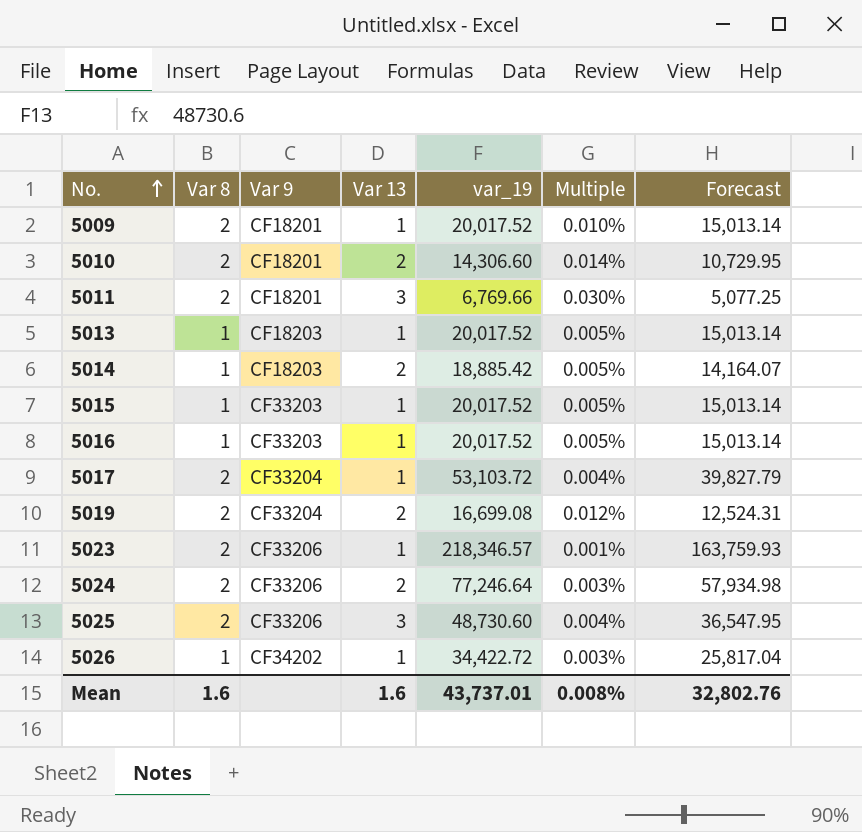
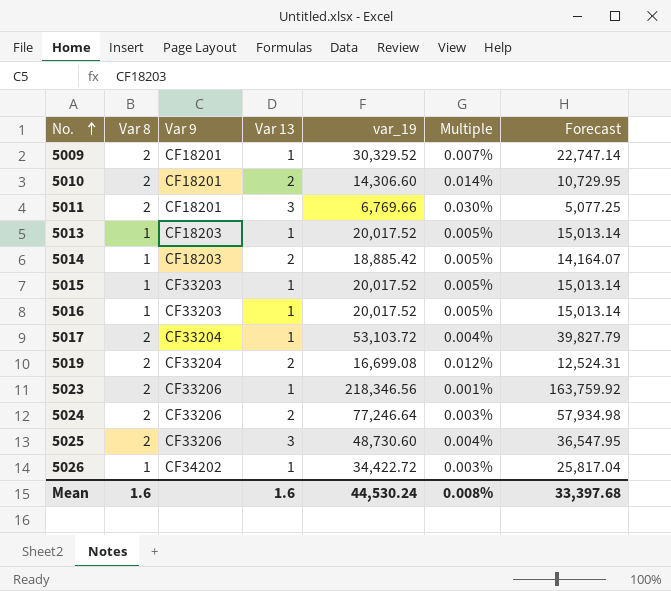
5009 | var_19: 20,017.52 -> 30,329.52
5009 | Multiple: 0.010% -> 0.007%
5009 | Forecast: 15,013.14 -> 22,747.14
5023 | var_19: 218,346.57 -> 218,346.56
5023 | Forecast: 163,759.93 -> 163,759.92
Mean | var_19: 43,737.01 -> 44,530.24
Mean | Forecast: 32,802.76 -> 33,397.68

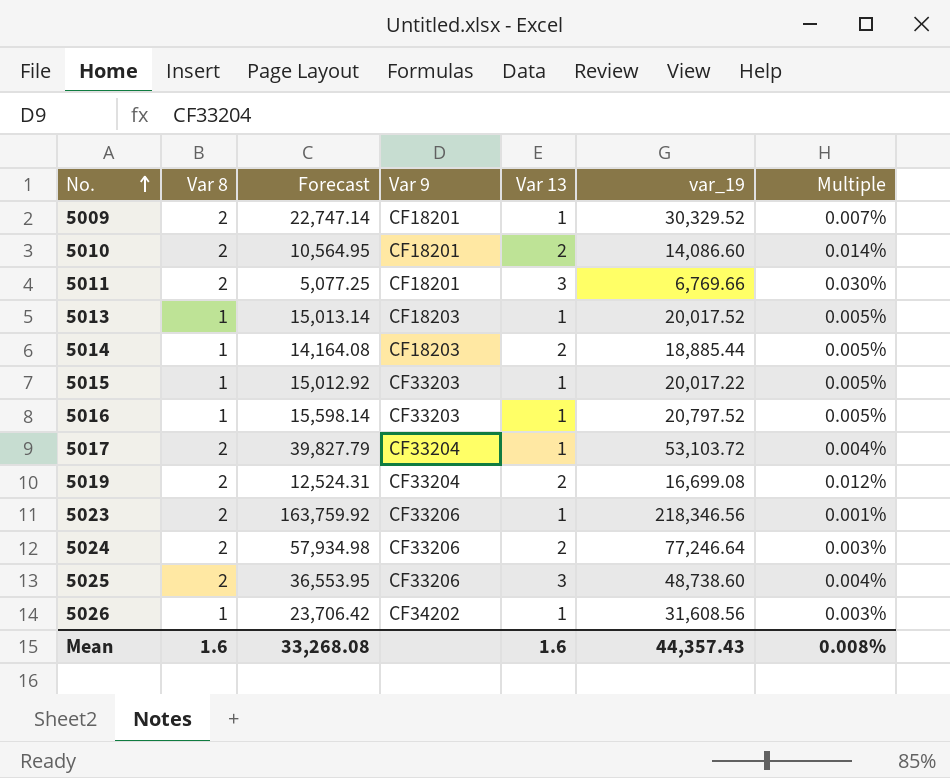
column Forecast | position: 7 -> 3
5010 | Forecast: 10,729.95 -> 10,564.95
5010 | var_19: 14,306.60 -> 14,086.60
5014 | Forecast: 14,164.07 -> 14,164.08
5014 | var_19: 18,885.42 -> 18,885.44
5015 | Forecast: 15,013.14 -> 15,012.92
5015 | var_19: 20,017.52 -> 20,017.22
5016 | Forecast: 15,013.14 -> 15,598.14
5016 | var_19: 20,017.52 -> 20,797.52
5025 | Forecast: 36,547.95 -> 36,553.95
5025 | var_19: 48,730.60 -> 48,738.60
5026 | Forecast: 25,817.04 -> 23,706.42
5026 | var_19: 34,422.72 -> 31,608.56
Mean | Forecast: 33,397.68 -> 33,268.08
Mean | var_19: 44,530.24 -> 44,357.43

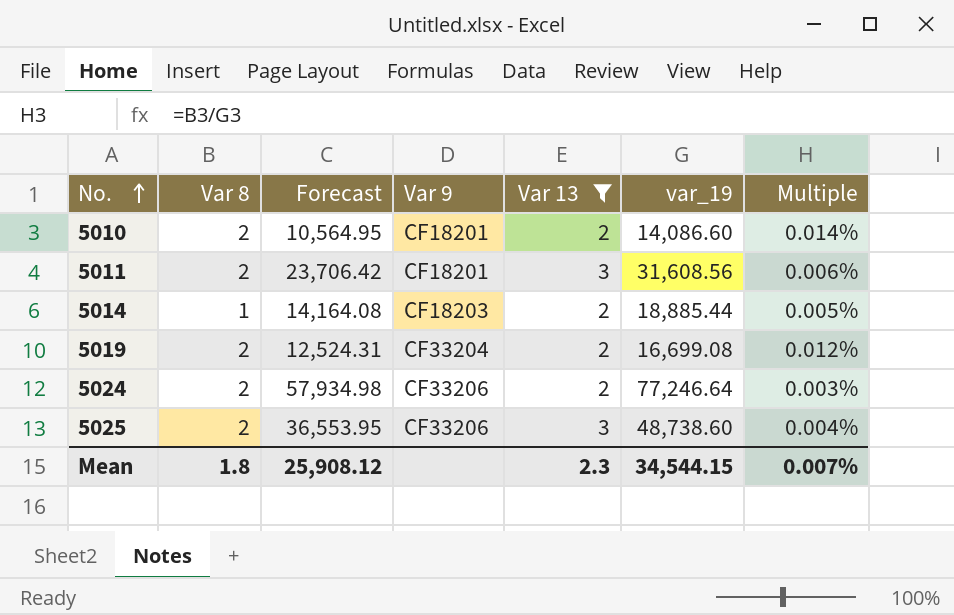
filter: none -> Var 13 != 1
5011 | Forecast: 5,077.25 -> 23,706.42
5011 | var_19: 6,769.66 -> 31,608.56
5011 | Multiple: 0.030% -> 0.006%
Mean | Var 8: 1.6 -> 1.8
Mean | Forecast: 33,268.08 -> 25,908.12
Mean | Var 13: 1.6 -> 2.3
Mean | var_19: 44,357.43 -> 34,544.15
Mean | Multiple: 0.008% -> 0.007%

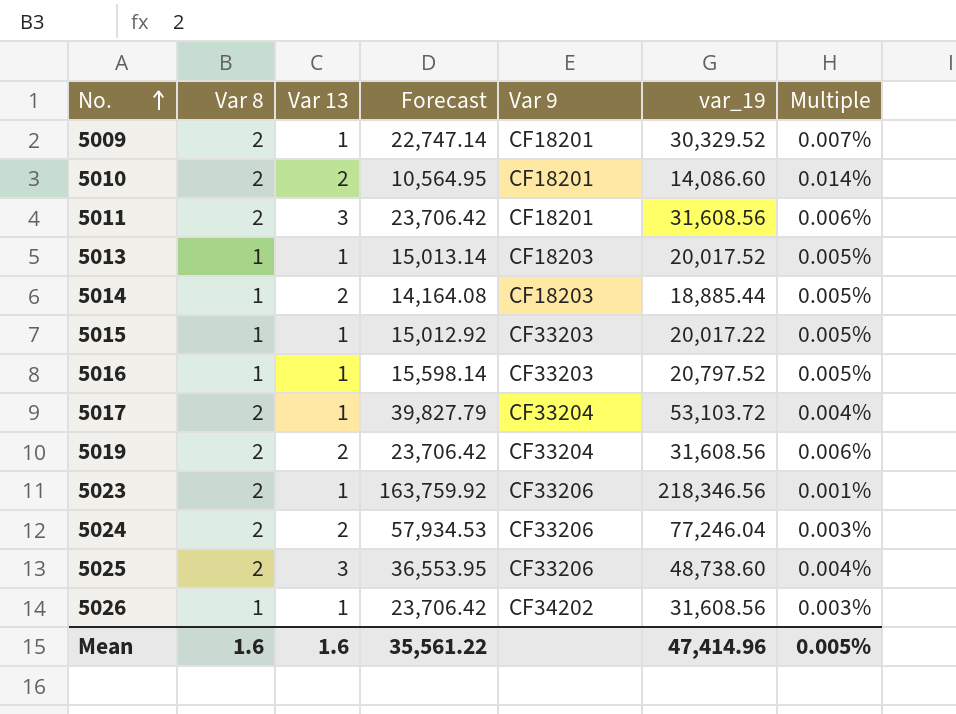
filter: Var 13 != 1 -> none
column Var 13 | position: 5 -> 3
5019 | Forecast: 12,524.31 -> 23,706.42
5019 | var_19: 16,699.08 -> 31,608.56
5019 | Multiple: 0.012% -> 0.006%
5024 | Forecast: 57,934.98 -> 57,934.53
5024 | var_19: 77,246.64 -> 77,246.04
Mean | Var 8: 1.8 -> 1.6
Mean | Var 13: 2.3 -> 1.6
Mean | Forecast: 25,908.12 -> 35,561.22
Mean | var_19: 34,544.15 -> 47,414.96
Mean | Multiple: 0.007% -> 0.005%

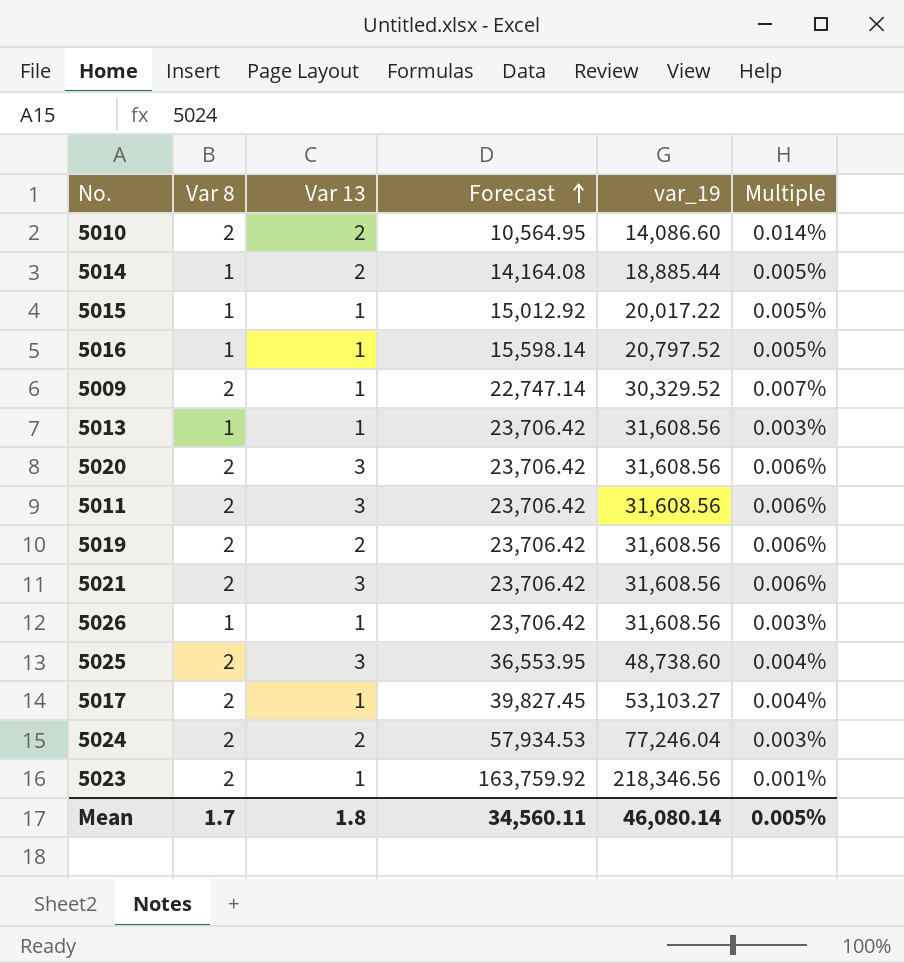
row order: No. ascending -> Forecast ascending
column Var 9 | position: 5 -> none
5013 | Forecast: 15,013.14 -> 23,706.42
5013 | var_19: 20,017.52 -> 31,608.56
5013 | Multiple: 0.005% -> 0.003%
row 5020: none -> 2 | 3 | 23,706.42 | 31,608.56 | 0.006%
row 5021: none -> 2 | 3 | 23,706.42 | 31,608.56 | 0.006%
5017 | Forecast: 39,827.79 -> 39,827.45
5017 | var_19: 53,103.72 -> 53,103.27
Mean | Var 8: 1.6 -> 1.7
Mean | Var 13: 1.6 -> 1.8
Mean | Forecast: 35,561.22 -> 34,560.11
Mean | var_19: 47,414.96 -> 46,080.14

